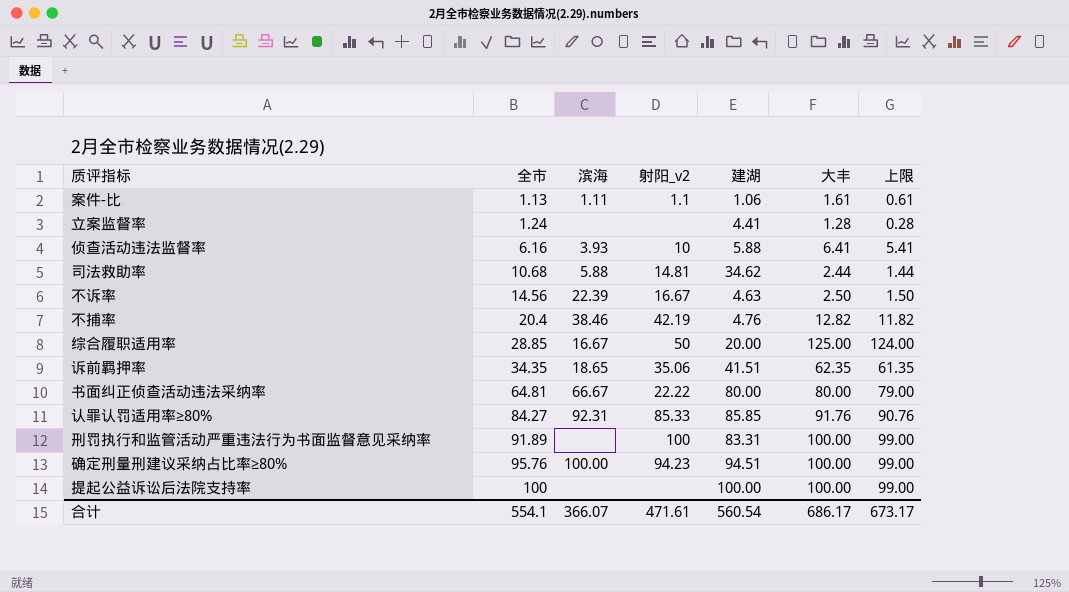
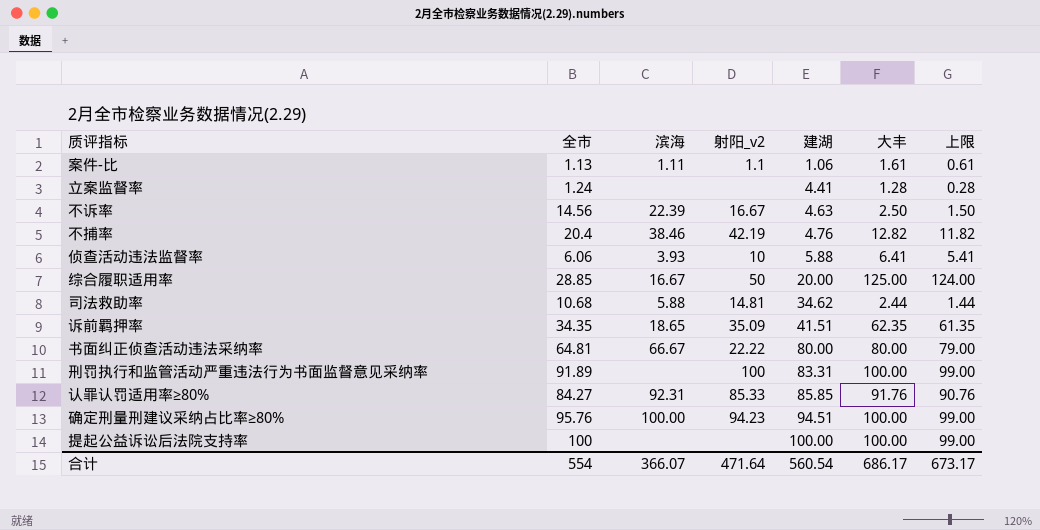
row order: 全市 ascending -> 建湖 ascending
侦查活动违法监督率 | 全市: 6.16 -> 6.06
诉前羁押率 | 射阳_v2: 35.06 -> 35.09
合计 | 全市: 554.1 -> 554
合计 | 射阳_v2: 471.61 -> 471.64

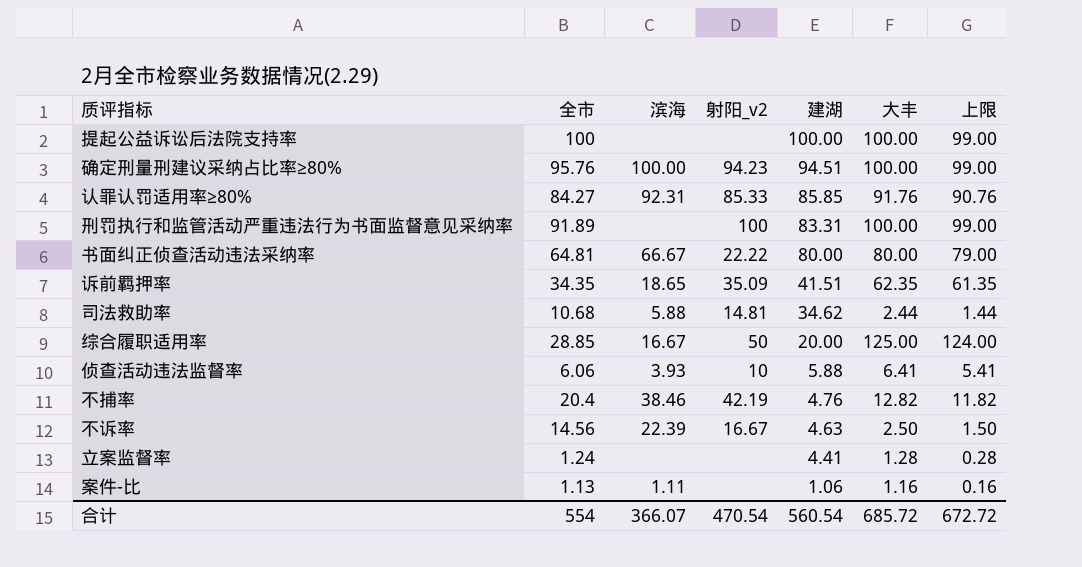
row order: 建湖 ascending -> 建湖 descending
案件-比 | 射阳_v2: 1.1 -> none
案件-比 | 大丰: 1.61 -> 1.16
案件-比 | 上限: 0.61 -> 0.16
合计 | 射阳_v2: 471.64 -> 470.54
合计 | 大丰: 686.17 -> 685.72
合计 | 上限: 673.17 -> 672.72

